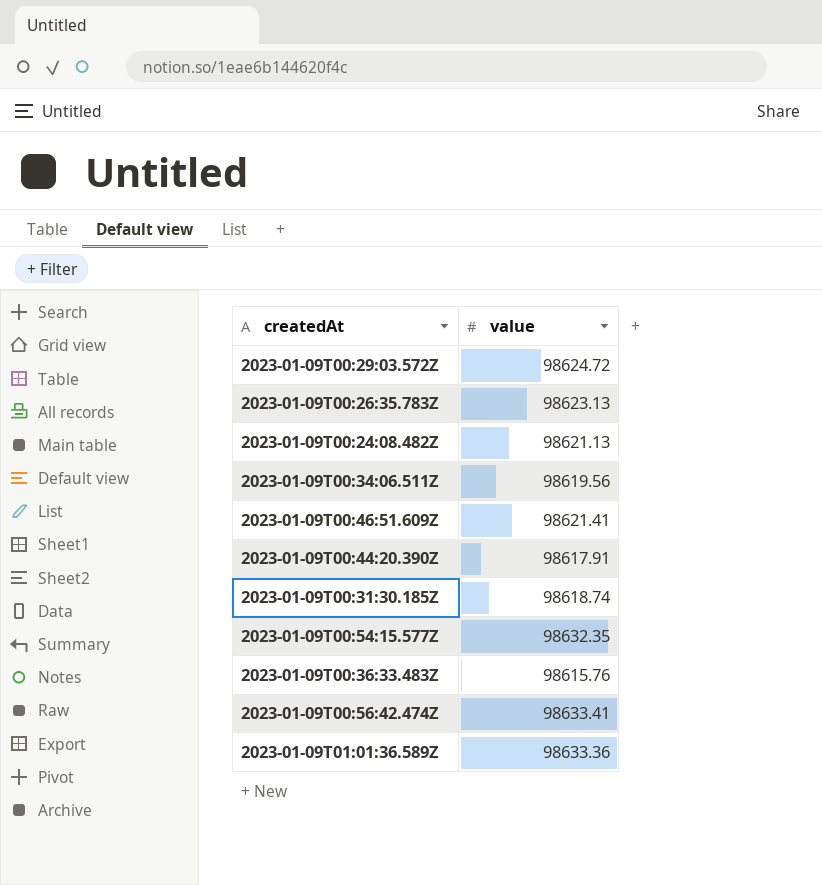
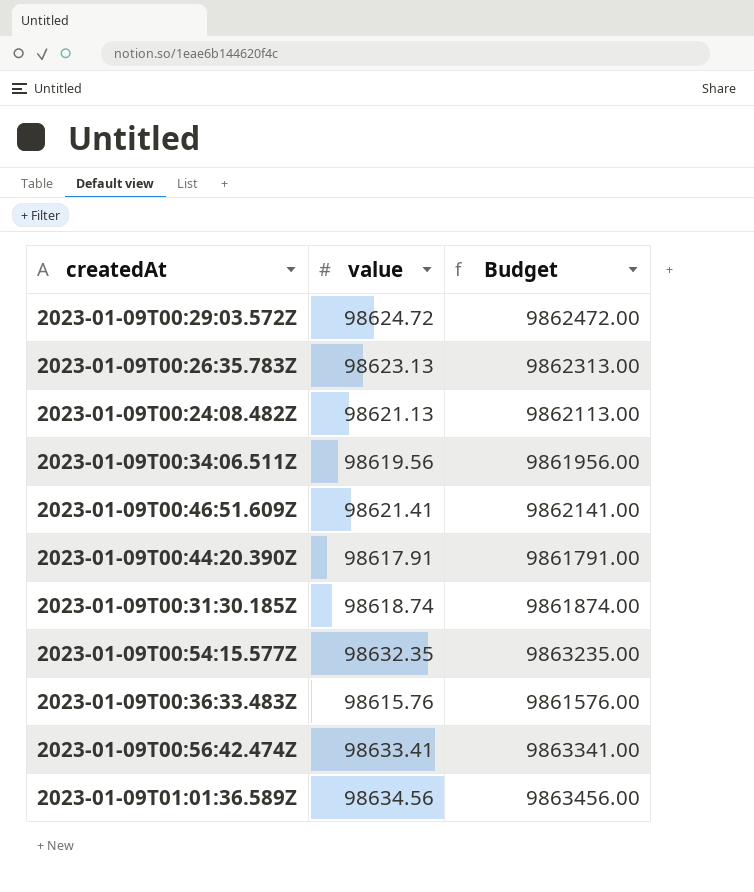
column Budget | formula: none -> [value] * 100
2023-01-09T01:01:36.589Z | value: 98633.36 -> 98634.56

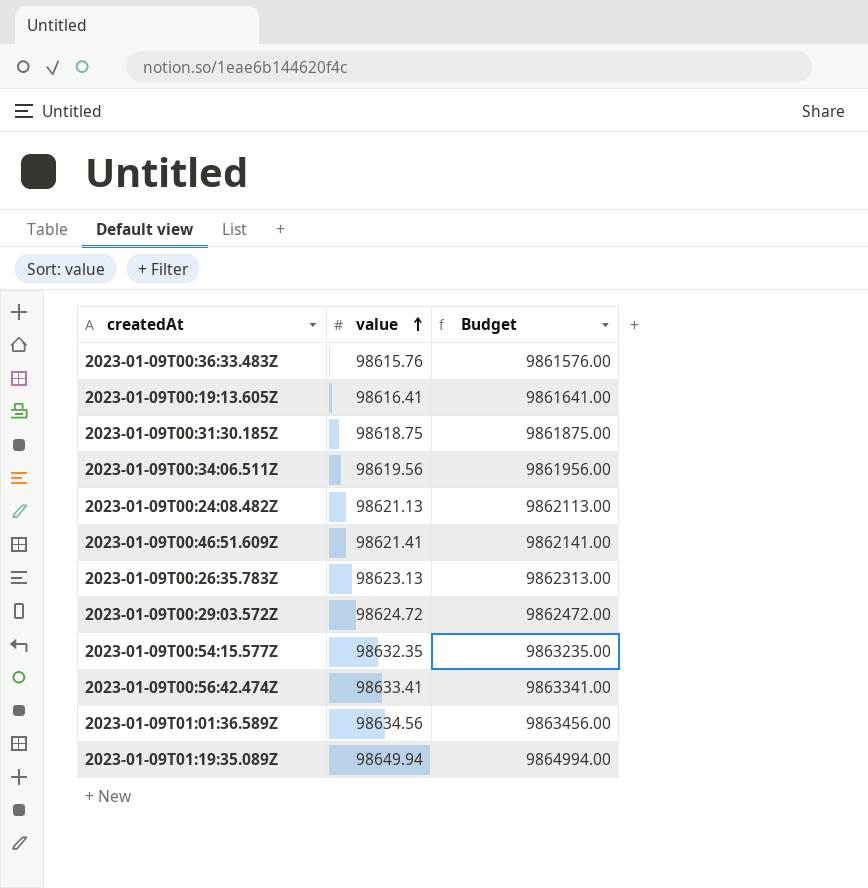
row order: none -> value ascending
row 2023-01-09T00:44:20.390Z: 98617.91 | 9861791.00 -> none
row 2023-01-09T00:19:13.605Z: none -> 98616.41 | 9861641.00
2023-01-09T00:31:30.185Z | value: 98618.74 -> 98618.75
2023-01-09T00:31:30.185Z | Budget: 9861874.00 -> 9861875.00
row 2023-01-09T01:19:35.089Z: none -> 98649.94 | 9864994.00

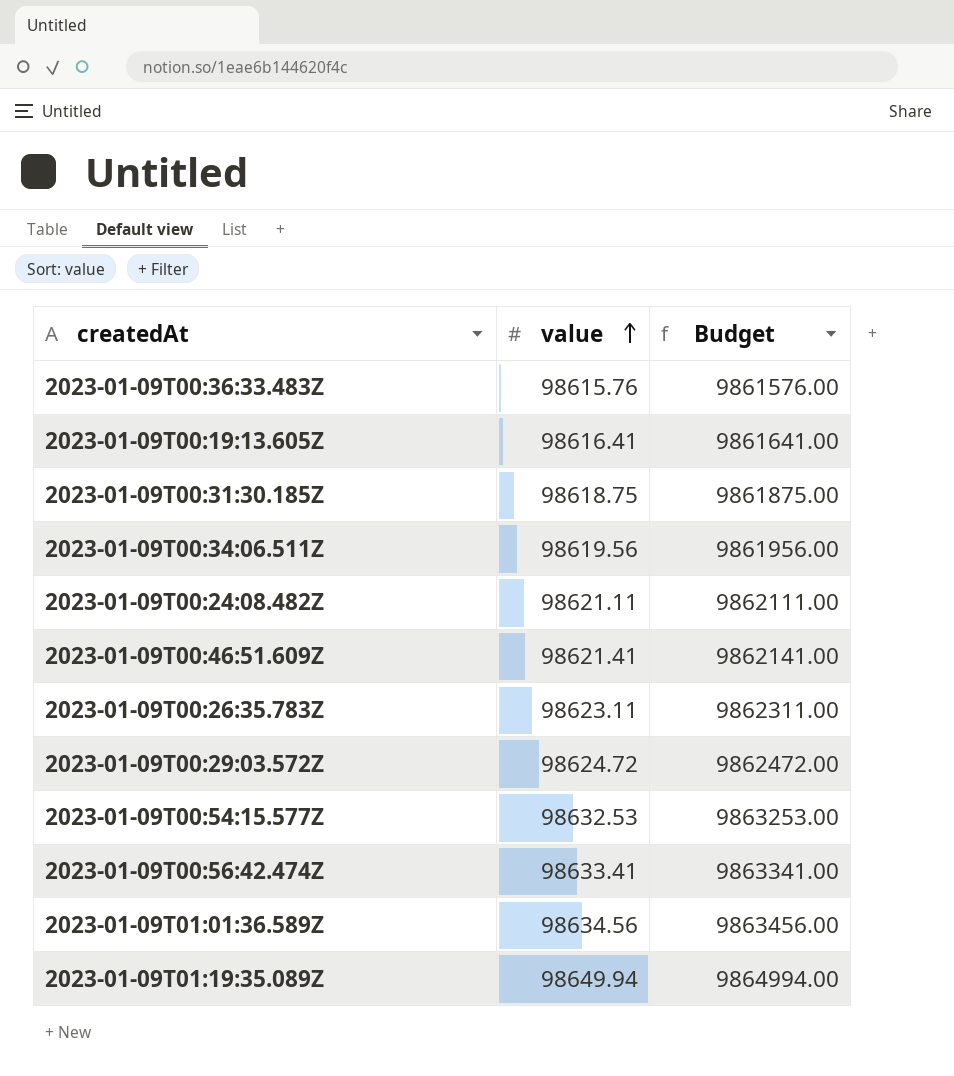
2023-01-09T00:24:08.482Z | value: 98621.13 -> 98621.11
2023-01-09T00:24:08.482Z | Budget: 9862113.00 -> 9862111.00
2023-01-09T00:26:35.783Z | value: 98623.13 -> 98623.11
2023-01-09T00:26:35.783Z | Budget: 9862313.00 -> 9862311.00
2023-01-09T00:54:15.577Z | value: 98632.35 -> 98632.53
2023-01-09T00:54:15.577Z | Budget: 9863235.00 -> 9863253.00

